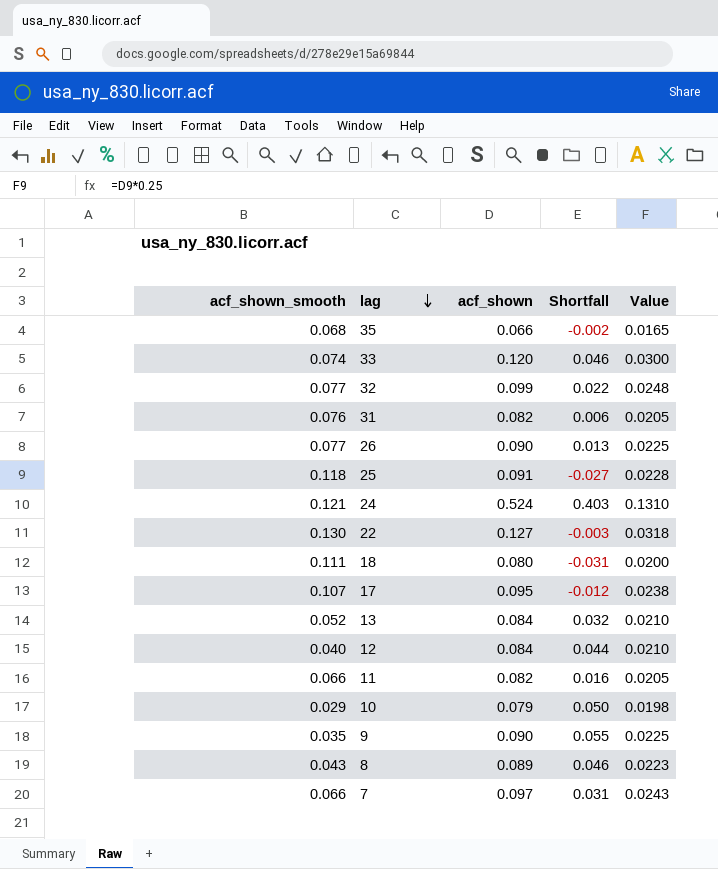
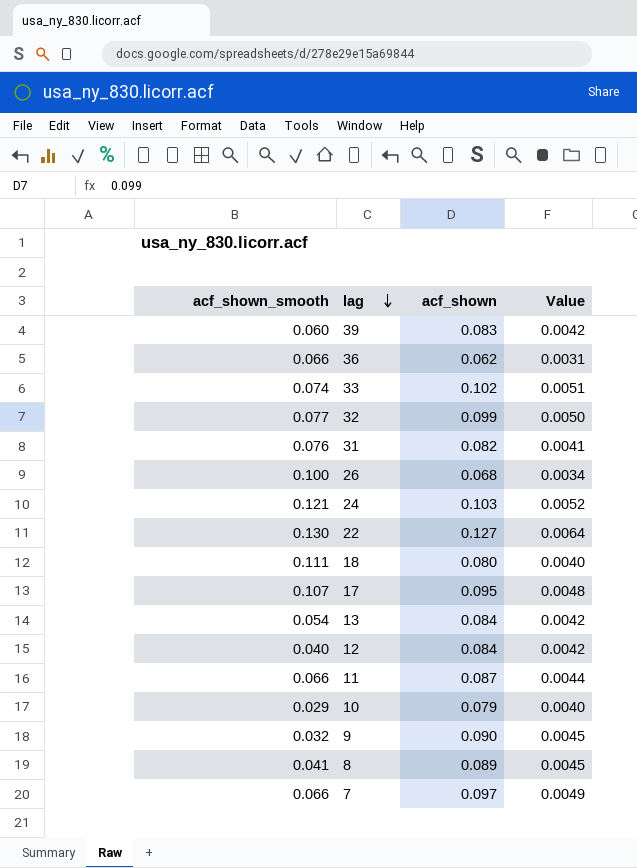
column Shortfall | formula: [acf_shown] - [acf_shown_smooth] -> none
column Value | formula: [acf_shown] * 0.25 -> [acf_shown] * 0.05
row 35: 0.068 | 0.066 | -0.002 | 0.0165 -> none
row 25: 0.118 | 0.091 | -0.027 | 0.0228 -> none
row 39: none -> 0.060 | 0.083 | 0.0042
row 36: none -> 0.066 | 0.062 | 0.0031
33 | acf_shown: 0.120 -> 0.102
26 | acf_shown_smooth: 0.077 -> 0.100
26 | acf_shown: 0.090 -> 0.068
24 | acf_shown: 0.524 -> 0.103
13 | acf_shown_smooth: 0.052 -> 0.054
11 | acf_shown: 0.082 -> 0.087
9 | acf_shown_smooth: 0.035 -> 0.032
8 | acf_shown_smooth: 0.043 -> 0.041

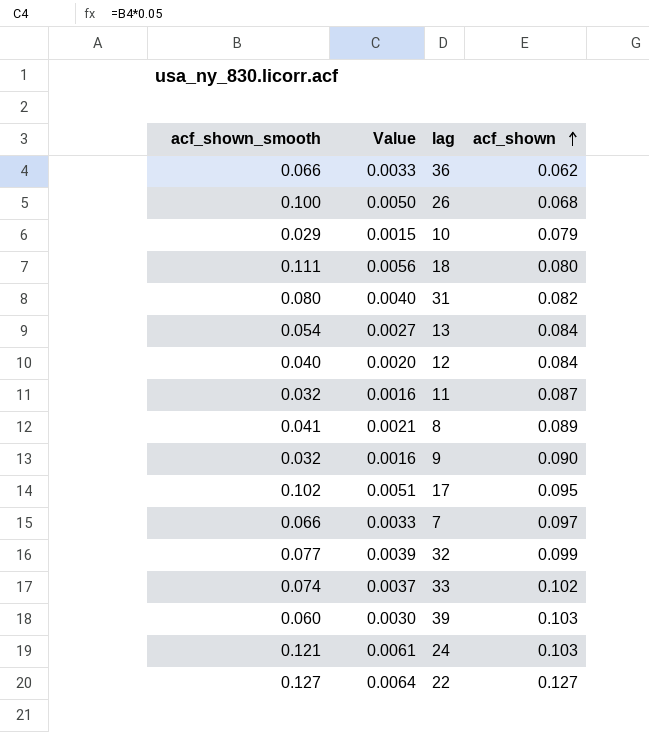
row order: lag descending -> acf_shown ascending
column Value | formula: [acf_shown] * 0.05 -> [acf_shown_smooth] * 0.05
column Value | position: 4 -> 2
31 | acf_shown_smooth: 0.076 -> 0.080
11 | acf_shown_smooth: 0.066 -> 0.032
17 | acf_shown_smooth: 0.107 -> 0.102
39 | acf_shown: 0.083 -> 0.103
22 | acf_shown_smooth: 0.130 -> 0.127

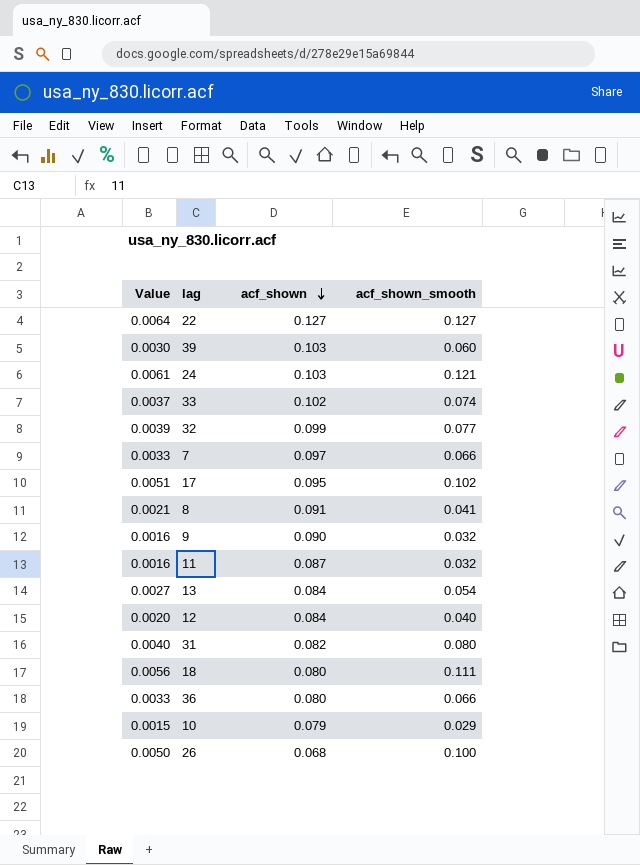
row order: acf_shown ascending -> acf_shown descending
column acf_shown_smooth | position: 1 -> 4
8 | acf_shown: 0.089 -> 0.091
36 | acf_shown: 0.062 -> 0.080

